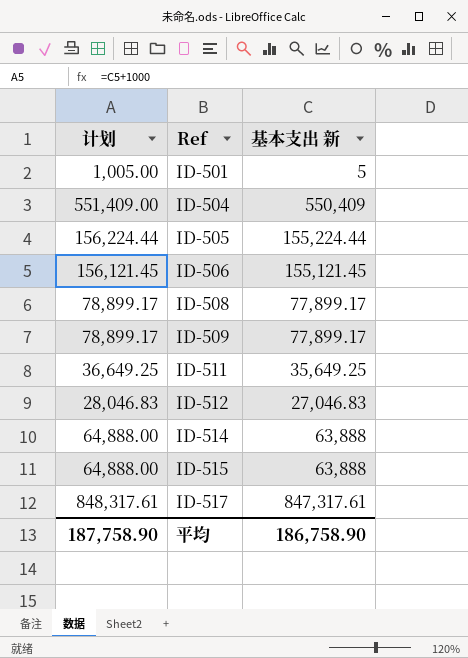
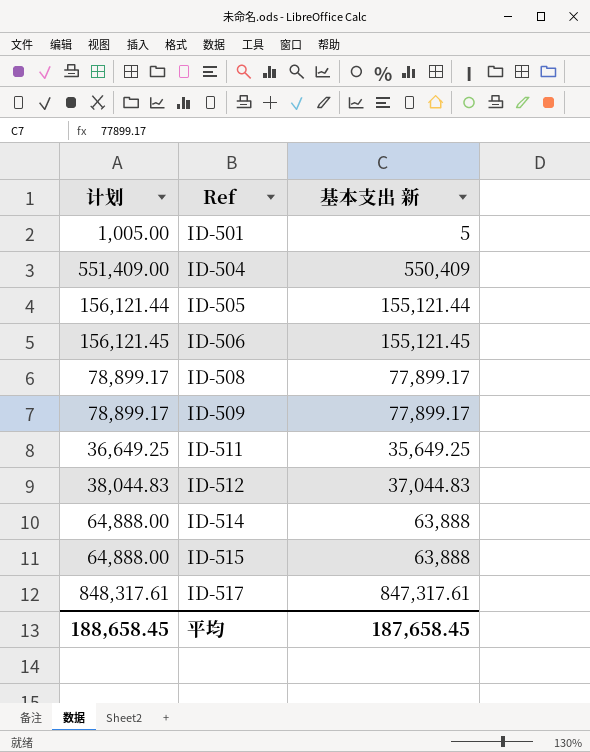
ID-505 | 计划: 156,224.44 -> 156,121.44
ID-505 | 基本支出 新: 155,224.44 -> 155,121.44
ID-512 | 计划: 28,046.83 -> 38,044.83
ID-512 | 基本支出 新: 27,046.83 -> 37,044.83
平均 | 计划: 187,758.90 -> 188,658.45
平均 | 基本支出 新: 186,758.90 -> 187,658.45

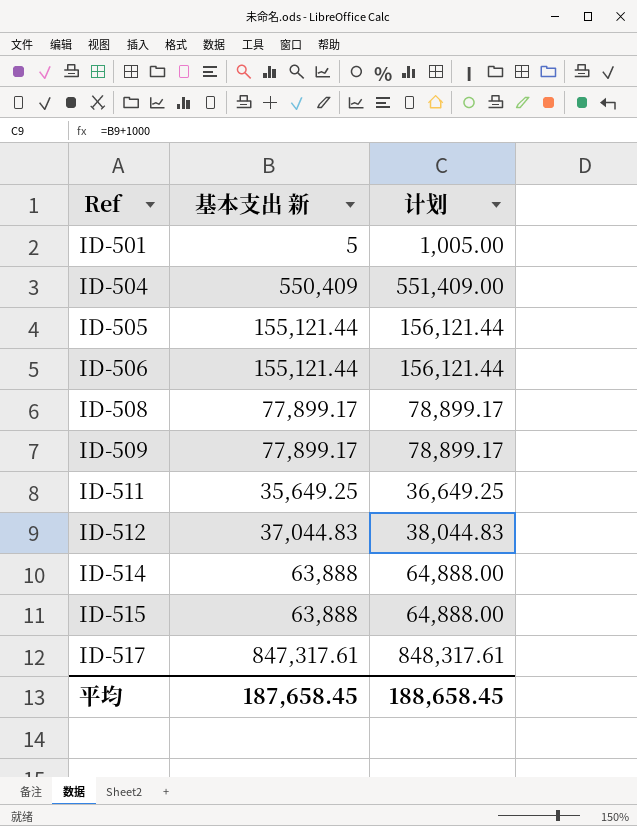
column 计划 | position: 1 -> 3
ID-506 | 基本支出 新: 155,121.45 -> 155,121.44
ID-506 | 计划: 156,121.45 -> 156,121.44

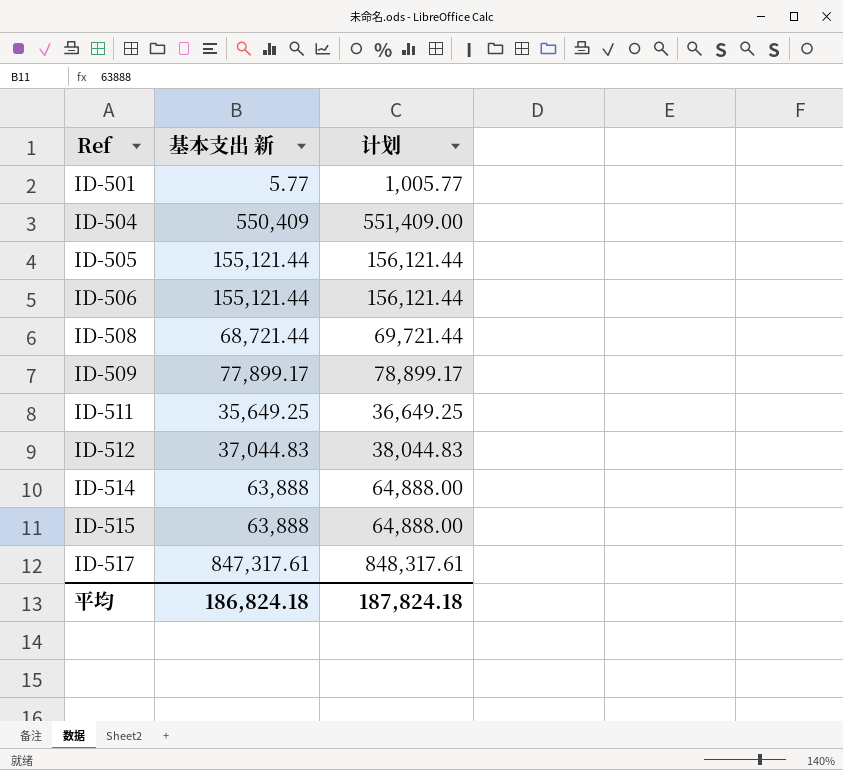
ID-501 | 基本支出 新: 5 -> 5.77
ID-501 | 计划: 1,005.00 -> 1,005.77
ID-508 | 基本支出 新: 77,899.17 -> 68,721.44
ID-508 | 计划: 78,899.17 -> 69,721.44
平均 | 基本支出 新: 187,658.45 -> 186,824.18
平均 | 计划: 188,658.45 -> 187,824.18

